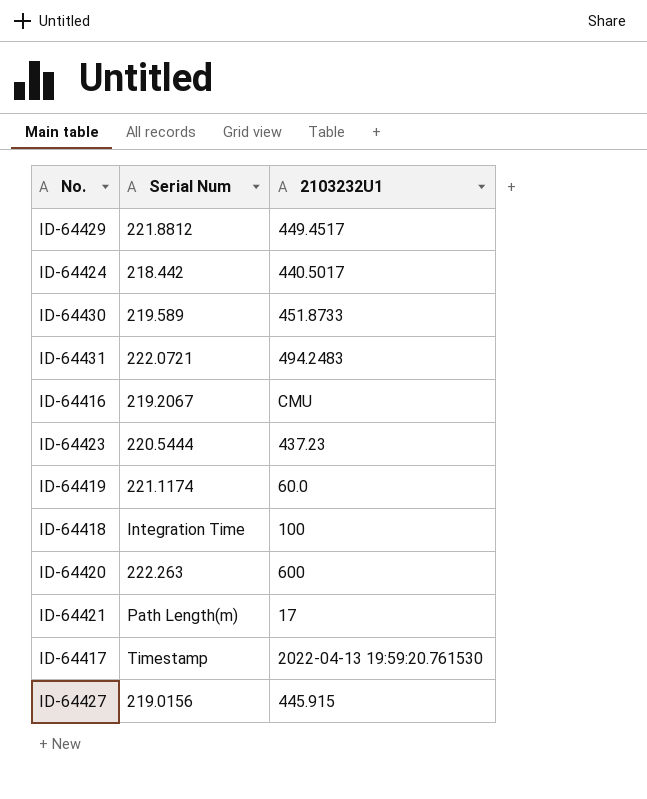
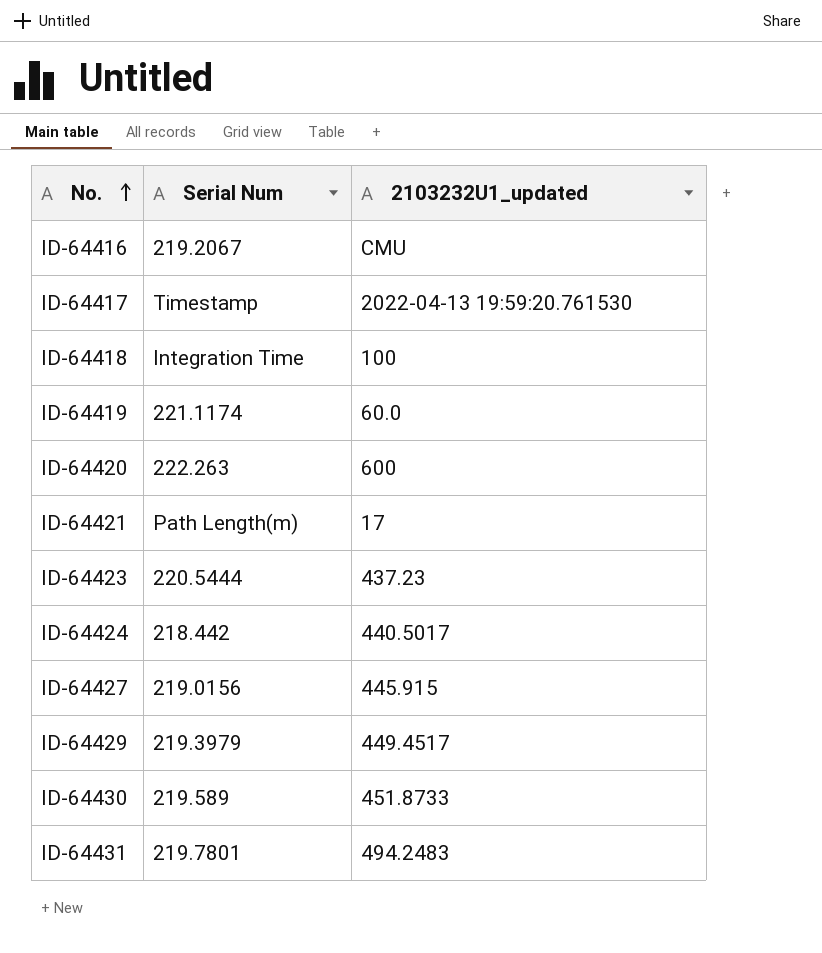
row order: none -> No. ascending
column name: 2103232U1 -> 2103232U1_updated
ID-64429 | Serial Num: 221.8812 -> 219.3979
ID-64431 | Serial Num: 222.0721 -> 219.7801

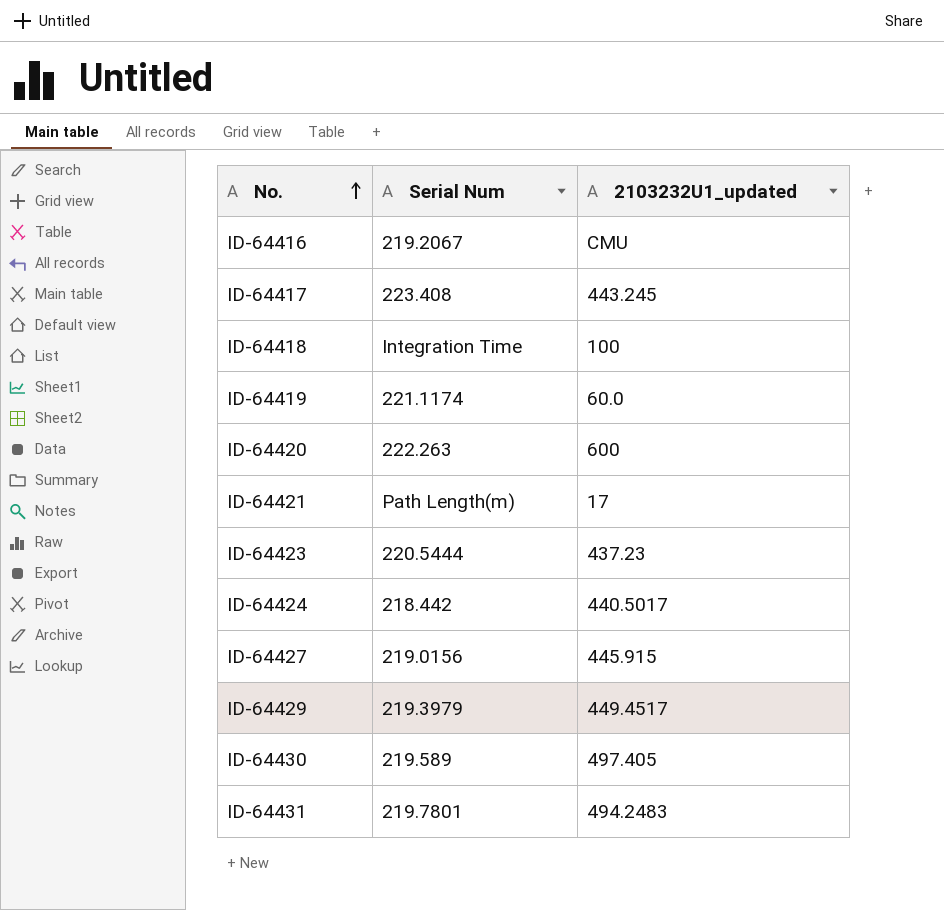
ID-64417 | Serial Num: Timestamp -> 223.408
ID-64417 | 2103232U1_updated: 2022-04-13 19:59:20.761530 -> 443.245
ID-64430 | 2103232U1_updated: 451.8733 -> 497.405

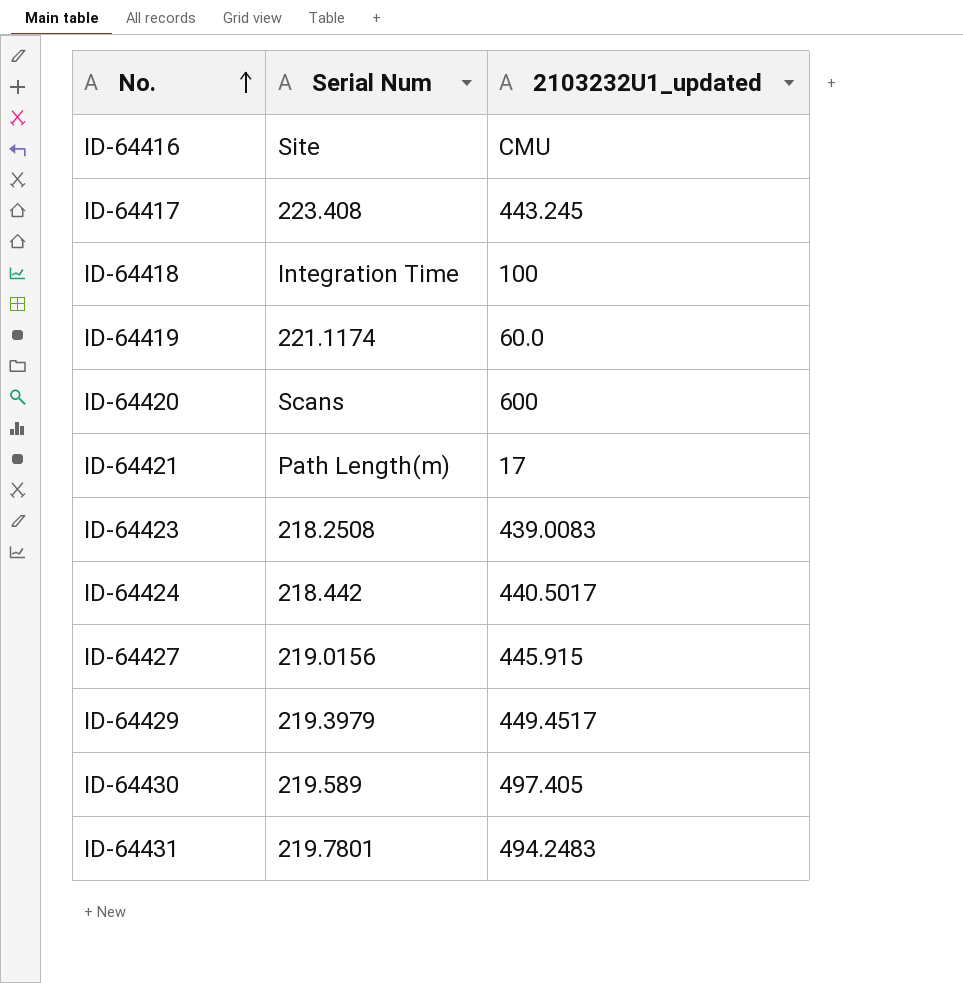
ID-64416 | Serial Num: 219.2067 -> Site
ID-64420 | Serial Num: 222.263 -> Scans
ID-64423 | Serial Num: 220.5444 -> 218.2508
ID-64423 | 2103232U1_updated: 437.23 -> 439.0083

